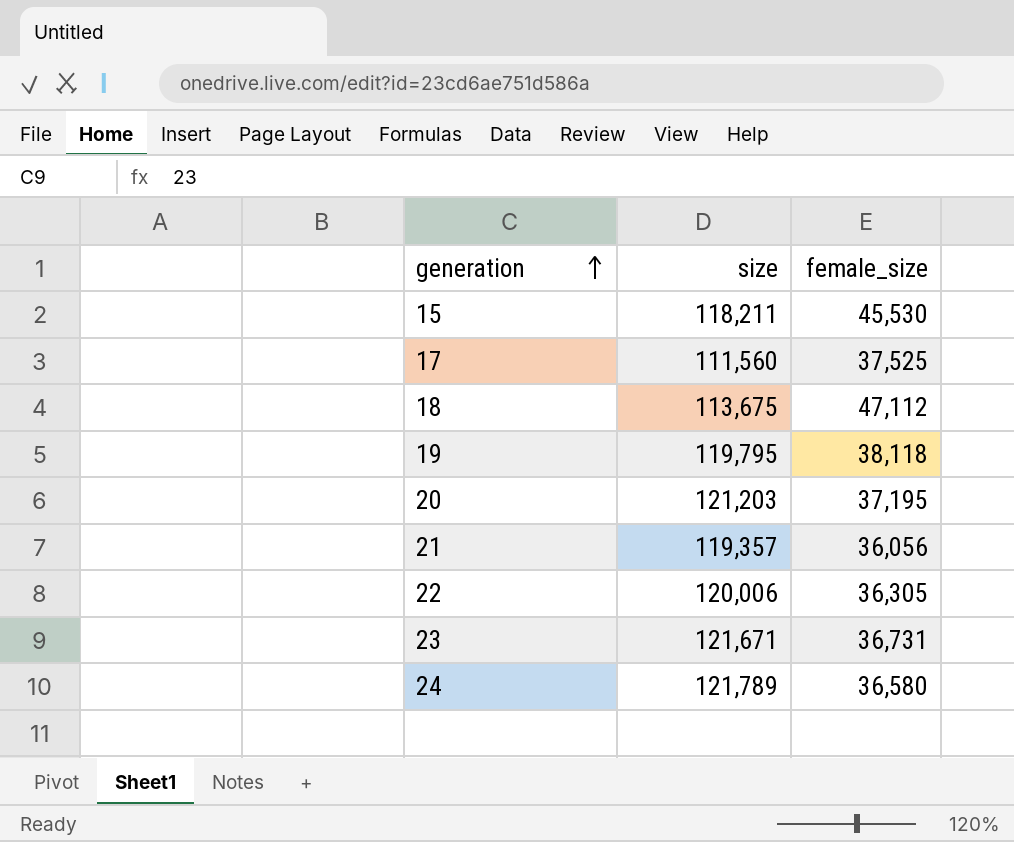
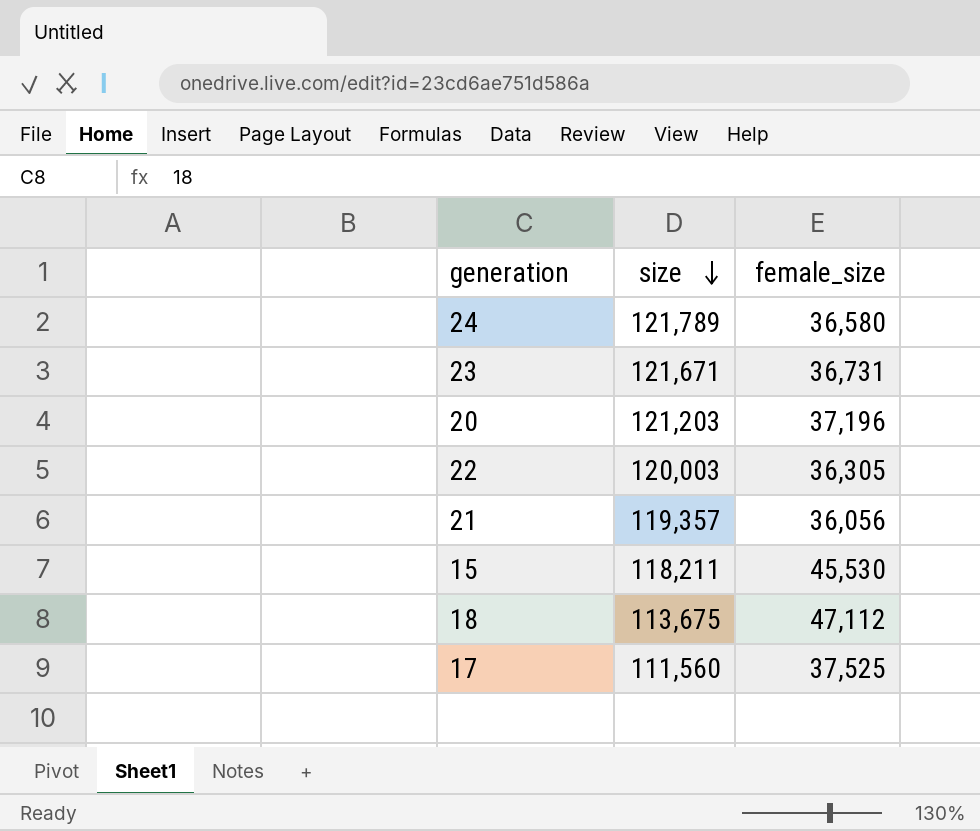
row order: generation ascending -> size descending
row 19: 119,795 | 38,118 -> none
20 | female_size: 37,195 -> 37,196
22 | size: 120,006 -> 120,003

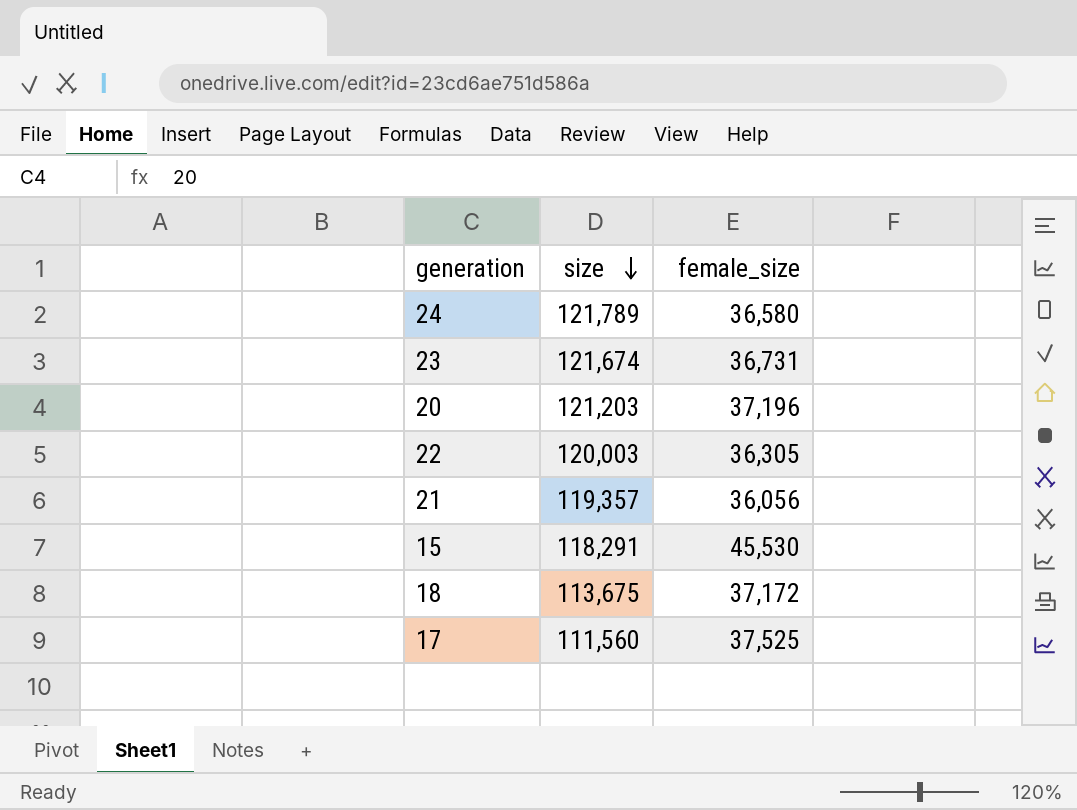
23 | size: 121,671 -> 121,674
15 | size: 118,211 -> 118,291
18 | female_size: 47,112 -> 37,172

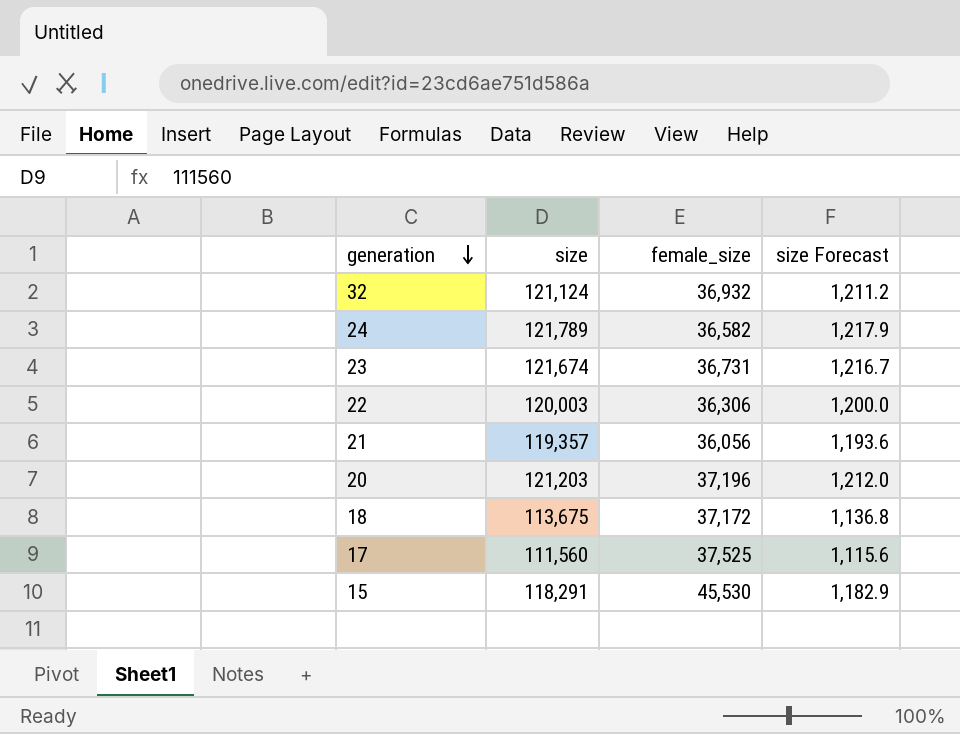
row order: size descending -> generation descending
column size Forecast | formula: none -> [size] * 0.01
row 32: none -> 121,124 | 36,932 | 1,211.2
24 | female_size: 36,580 -> 36,582
22 | female_size: 36,305 -> 36,306

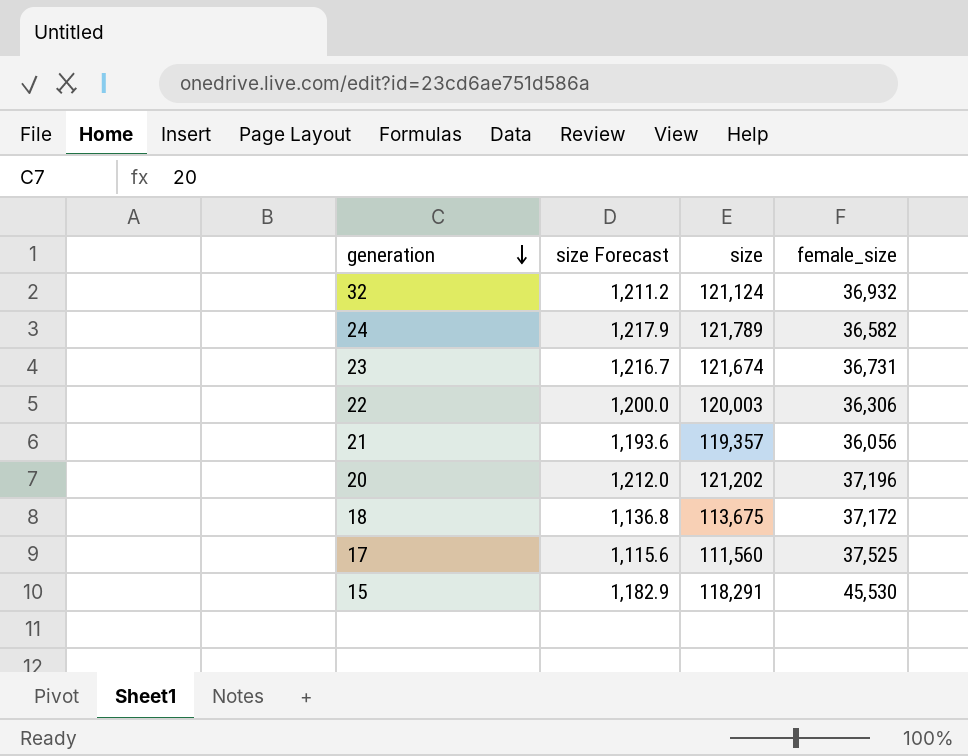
column size Forecast | position: 4 -> 2
20 | size: 121,203 -> 121,202

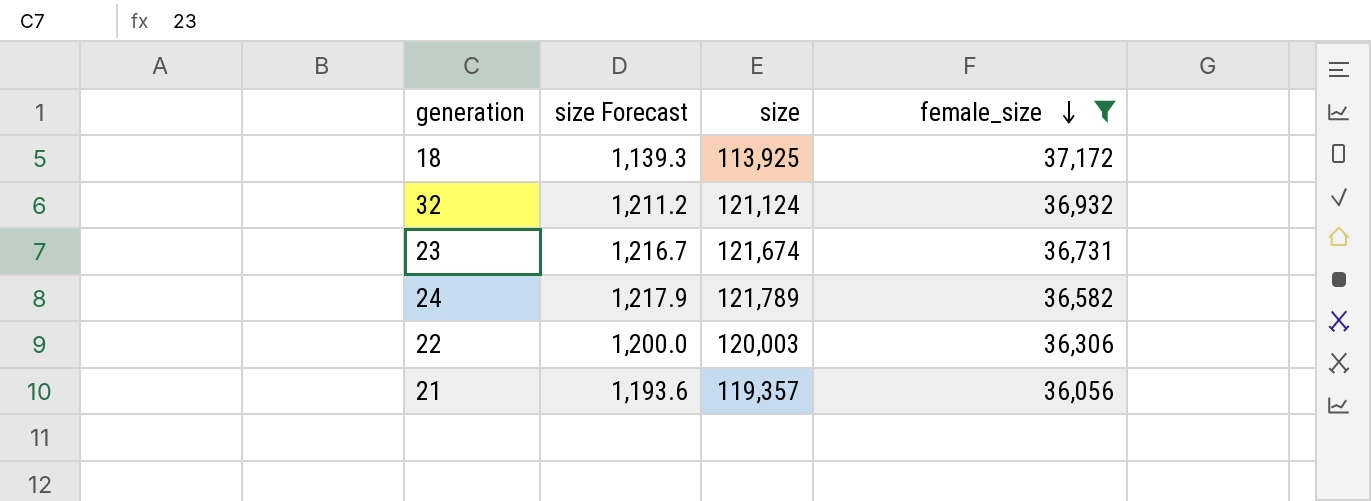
filter: none -> female_size <= 37,172
row order: generation descending -> female_size descending
18 | size Forecast: 1,136.8 -> 1,139.3
18 | size: 113,675 -> 113,925

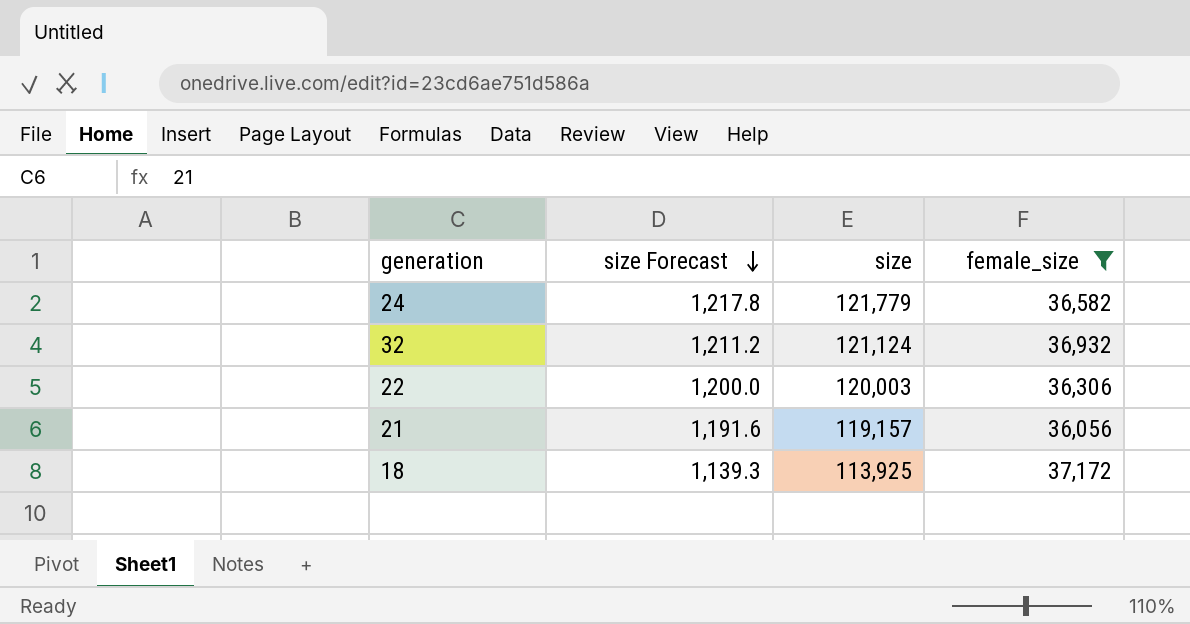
row order: female_size descending -> size Forecast descending
row 23: 1,216.7 | 121,674 | 36,731 -> none
24 | size Forecast: 1,217.9 -> 1,217.8
24 | size: 121,789 -> 121,779
21 | size Forecast: 1,193.6 -> 1,191.6
21 | size: 119,357 -> 119,157

